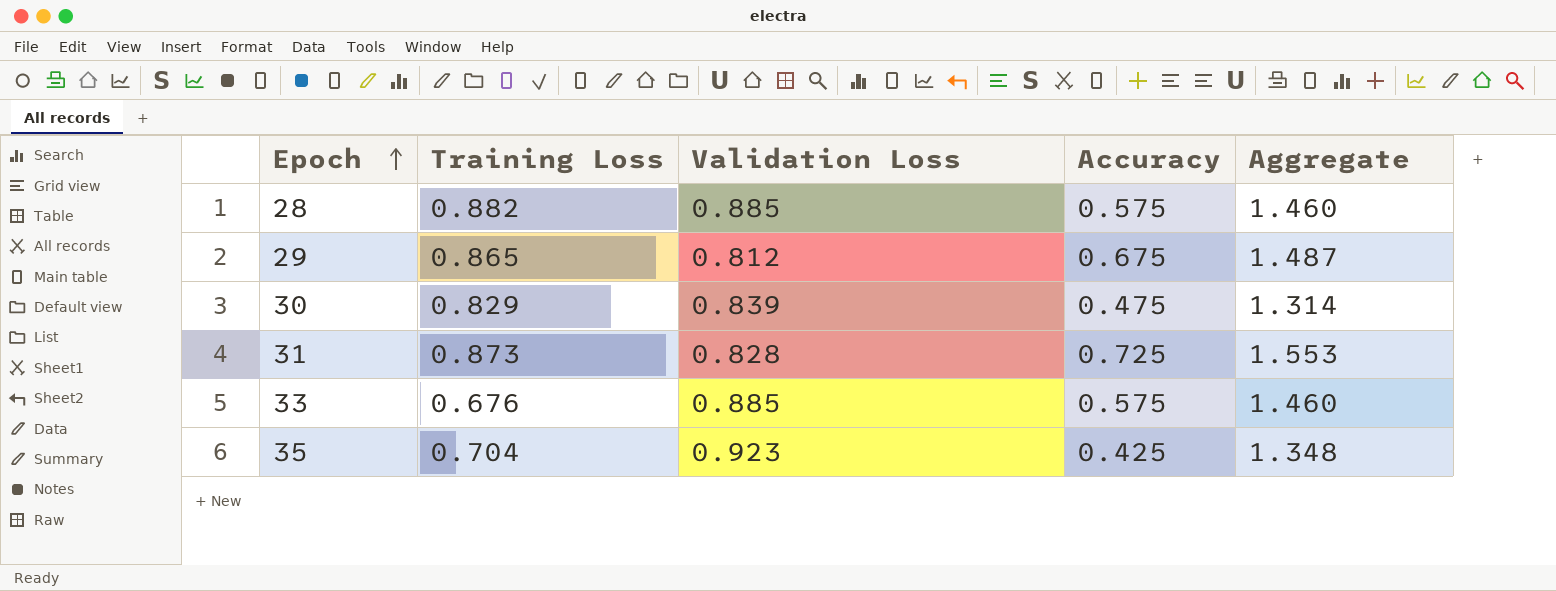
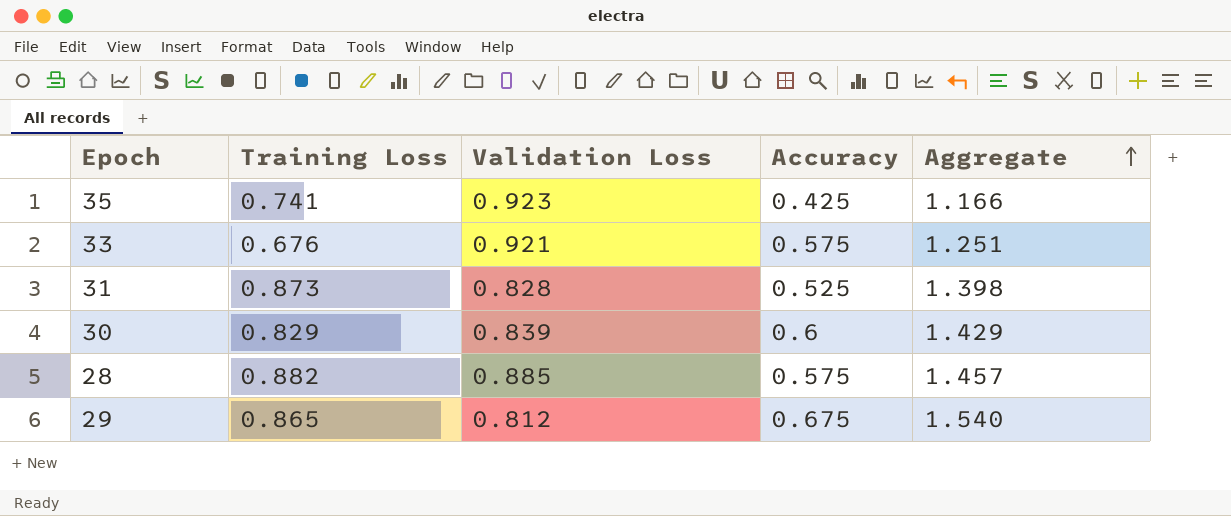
row order: Epoch ascending -> Aggregate ascending
column Aggregate | formula: [Validation Loss] + [Accuracy] -> [Training Loss] + [Accuracy]
35 | Training Loss: 0.704 -> 0.741
33 | Validation Loss: 0.885 -> 0.921
31 | Accuracy: 0.725 -> 0.525
30 | Accuracy: 0.475 -> 0.6

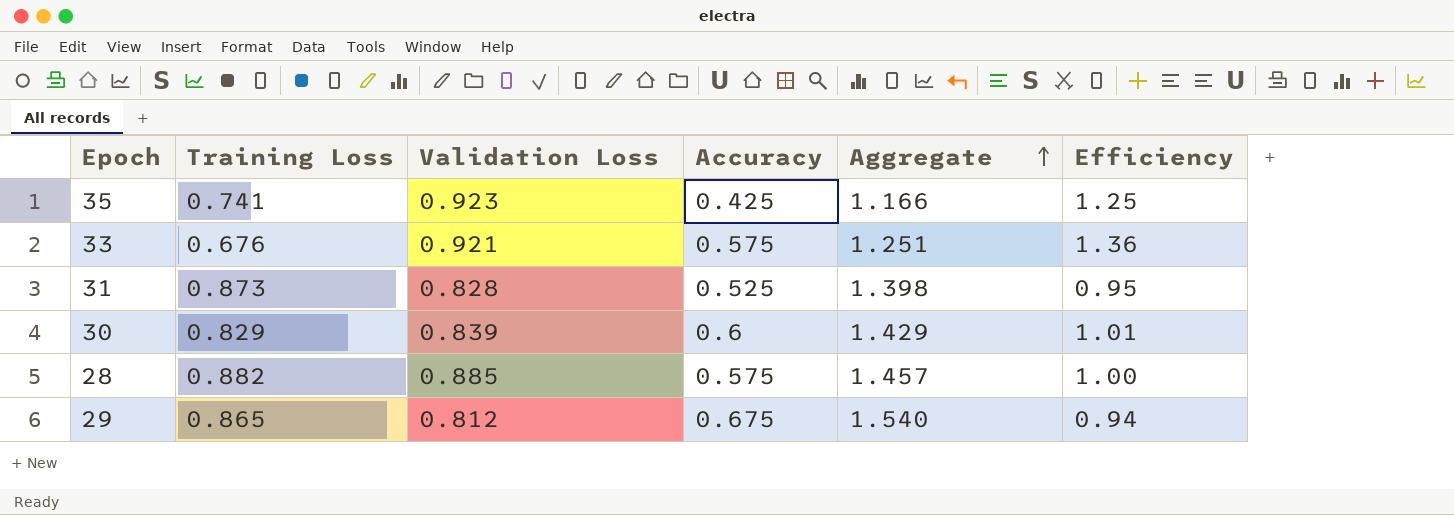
column Efficiency | formula: none -> [Validation Loss] / [Training Loss]

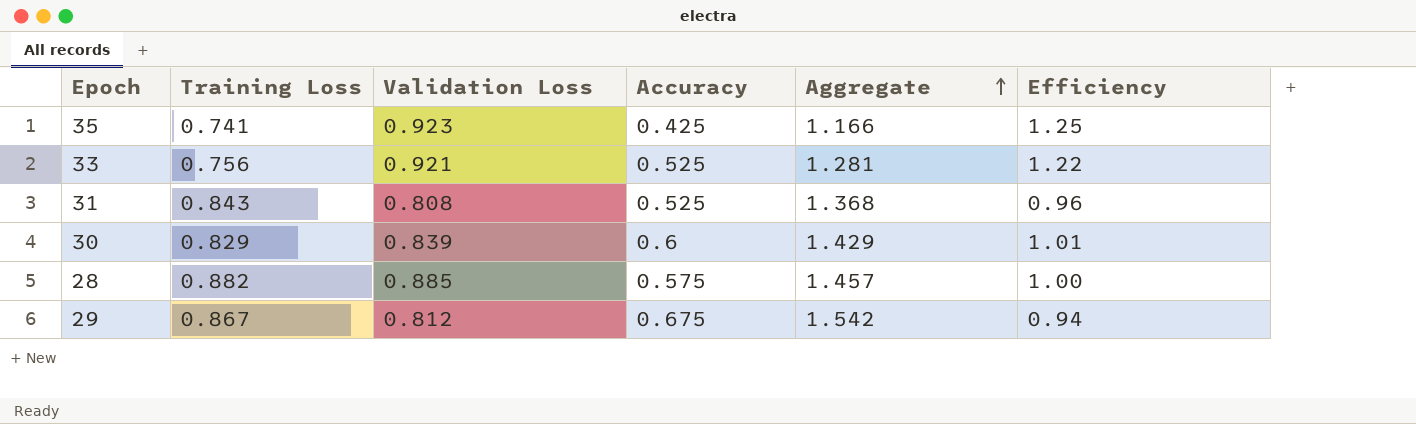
33 | Training Loss: 0.676 -> 0.756
33 | Accuracy: 0.575 -> 0.525
33 | Aggregate: 1.251 -> 1.281
33 | Efficiency: 1.36 -> 1.22
31 | Training Loss: 0.873 -> 0.843
31 | Validation Loss: 0.828 -> 0.808
31 | Aggregate: 1.398 -> 1.368
31 | Efficiency: 0.95 -> 0.96
29 | Training Loss: 0.865 -> 0.867
29 | Aggregate: 1.540 -> 1.542

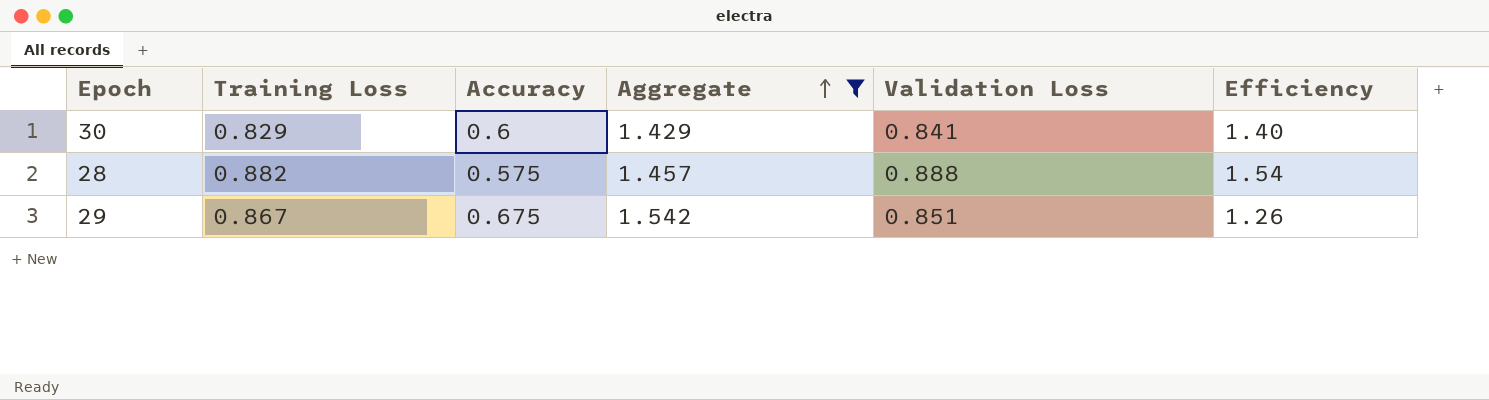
filter: none -> Aggregate >= 1.429
column Validation Loss | position: 3 -> 5
column Efficiency | formula: [Validation Loss] / [Training Loss] -> [Validation Loss] / [Accuracy]
30 | Validation Loss: 0.839 -> 0.841
28 | Validation Loss: 0.885 -> 0.888
29 | Validation Loss: 0.812 -> 0.851

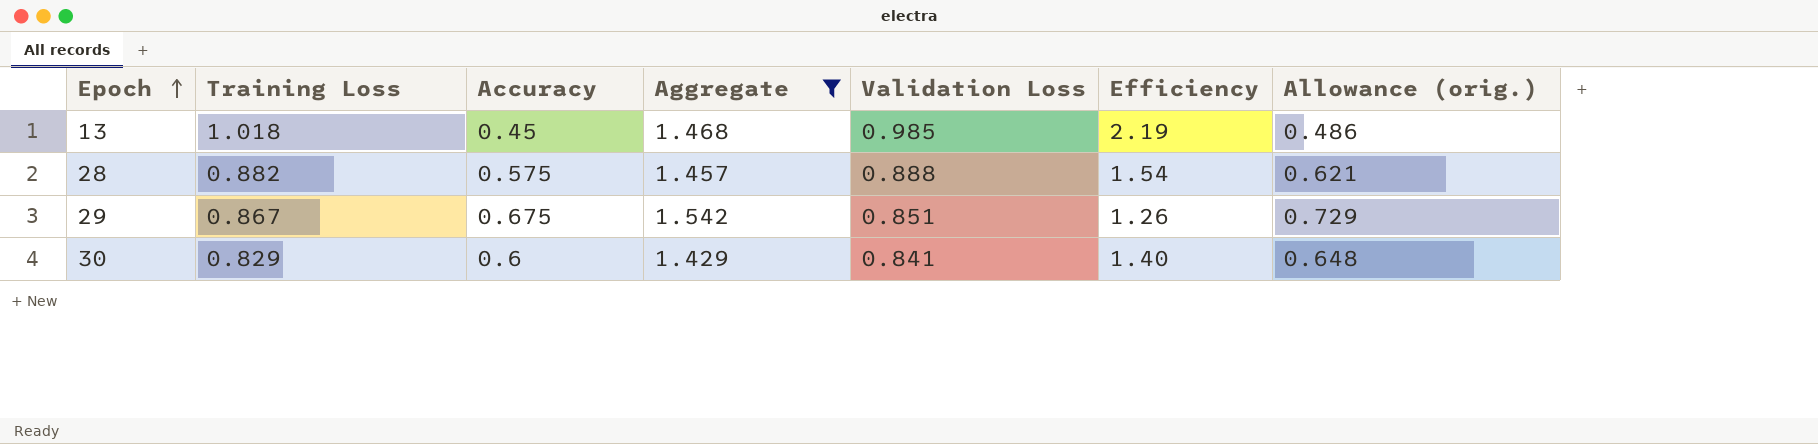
row order: Aggregate ascending -> Epoch ascending
column Allowance (orig.) | formula: none -> [Accuracy] * 1.08
row 13: none -> 1.018 | 0.45 | 1.468 | 0.985 | 2.19 | 0.486

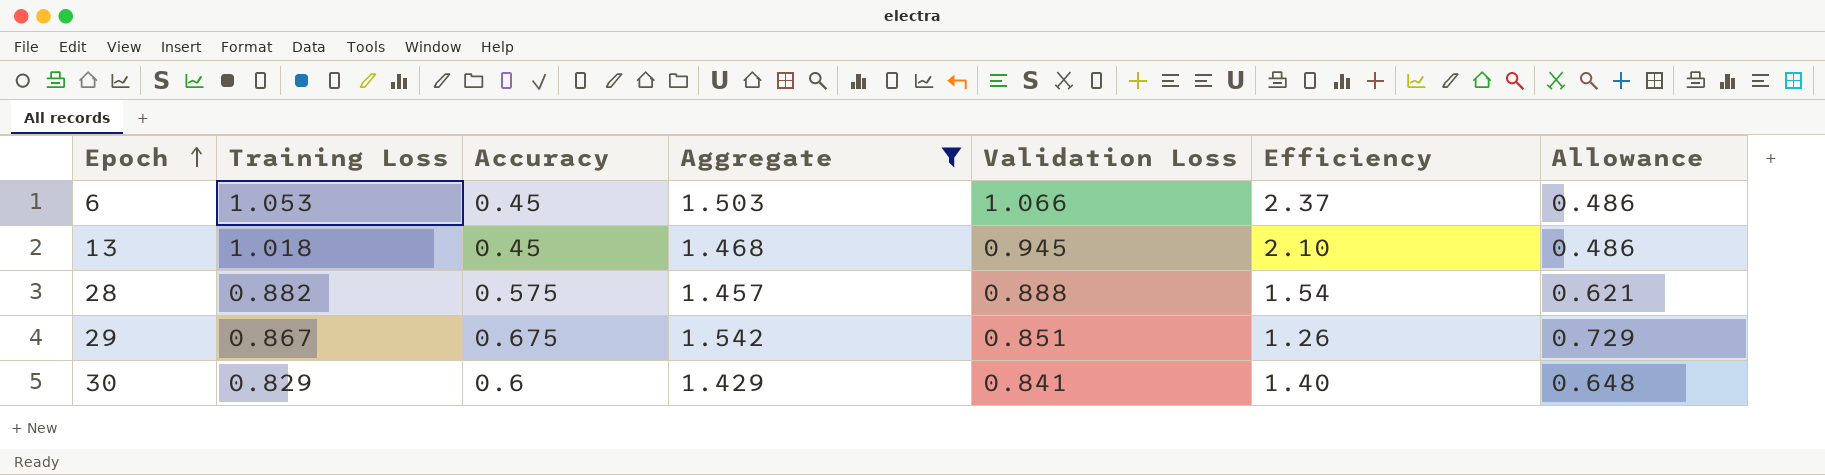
column name: Allowance (orig.) -> Allowance
row 6: none -> 1.053 | 0.45 | 1.503 | 1.066 | 2.37 | 0.486
13 | Validation Loss: 0.985 -> 0.945
13 | Efficiency: 2.19 -> 2.10

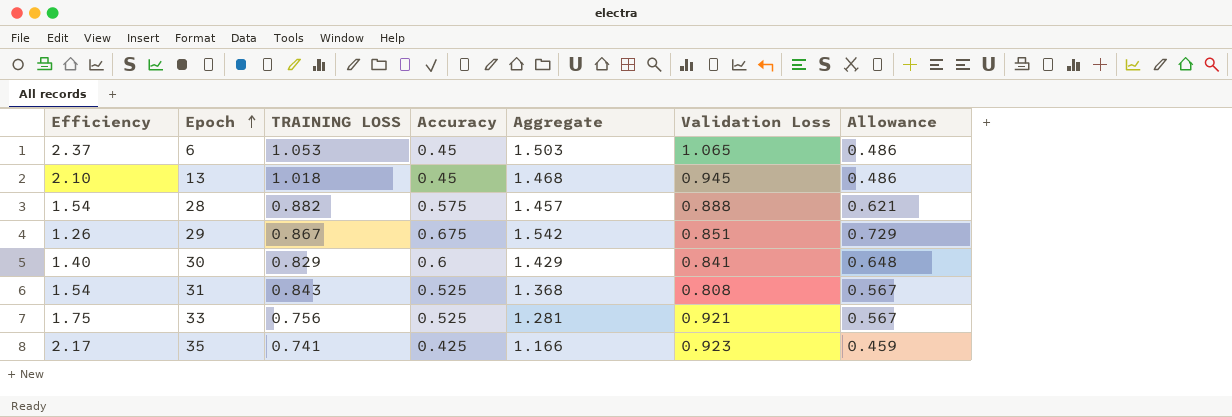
filter: Aggregate >= 1.429 -> none
column Efficiency | position: 6 -> 1
column name: Training Loss -> TRAINING LOSS
6 | Validation Loss: 1.066 -> 1.065

